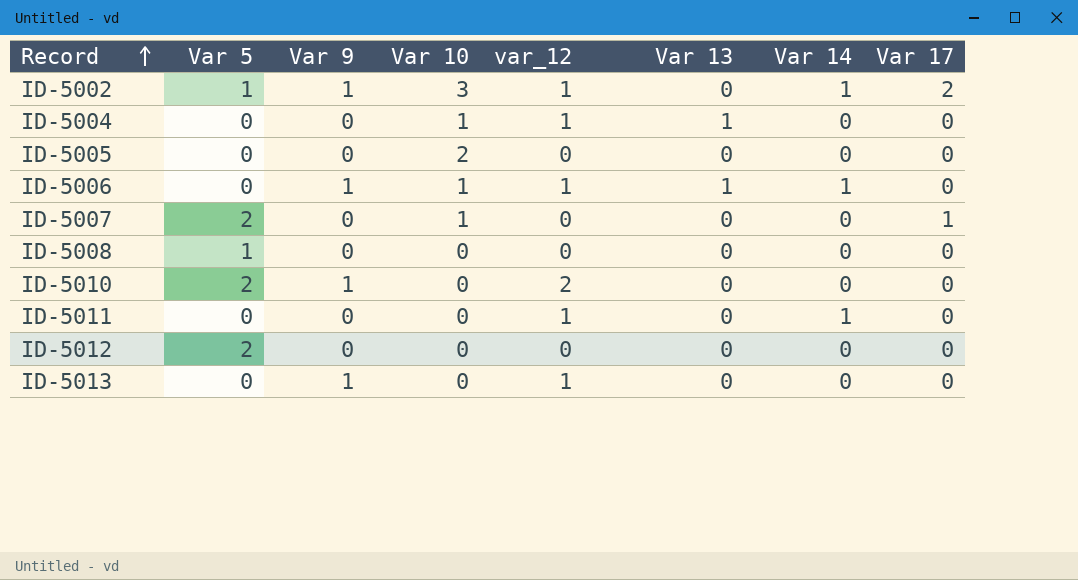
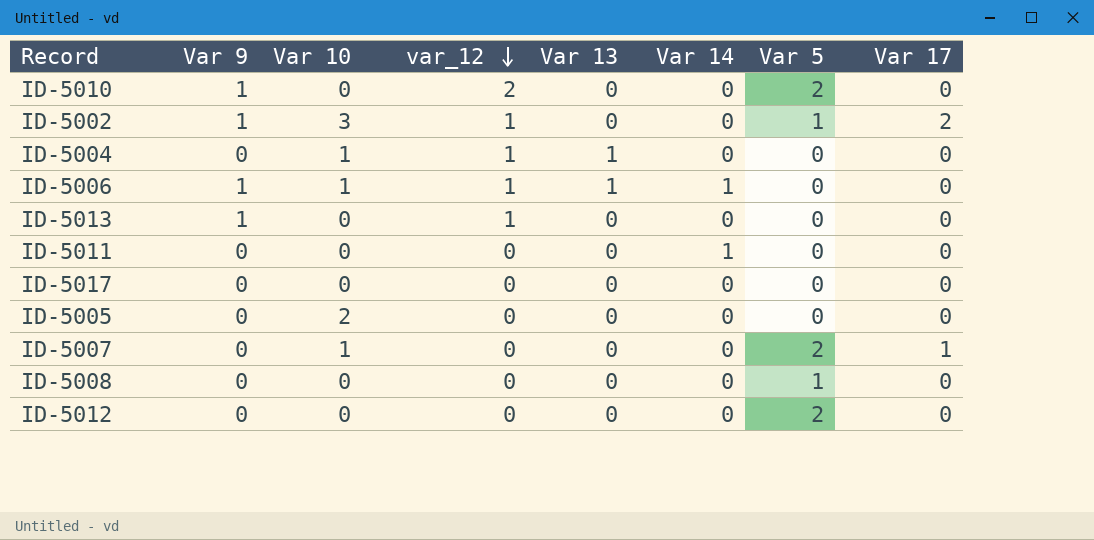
row order: Record ascending -> var_12 descending
column Var 5 | position: 2 -> 7
ID-5002 | Var 14: 1 -> 0
ID-5011 | var_12: 1 -> 0
row ID-5017: none -> 0 | 0 | 0 | 0 | 0 | 0 | 0

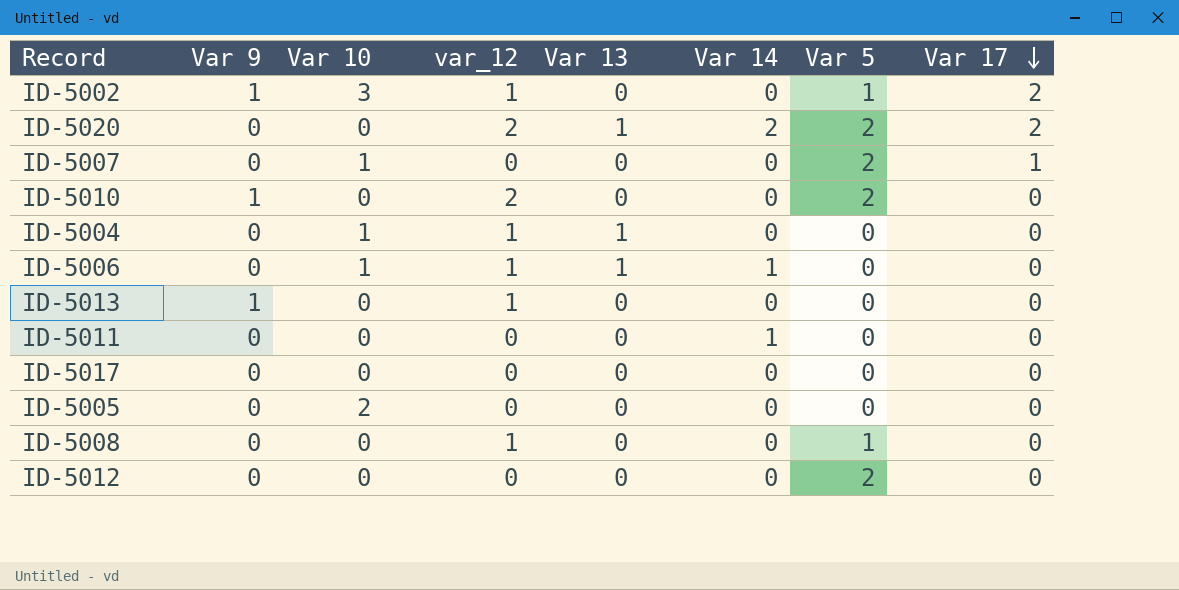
row order: var_12 descending -> Var 17 descending
row ID-5020: none -> 0 | 0 | 2 | 1 | 2 | 2 | 2
ID-5006 | Var 9: 1 -> 0
ID-5008 | var_12: 0 -> 1

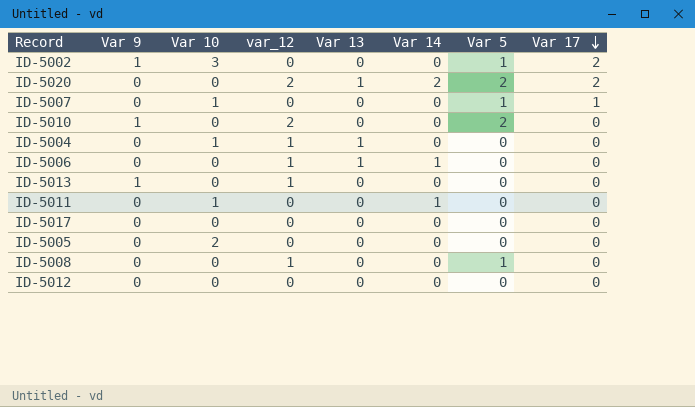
ID-5002 | var_12: 1 -> 0
ID-5007 | Var 5: 2 -> 1
ID-5006 | Var 10: 1 -> 0
ID-5011 | Var 10: 0 -> 1
ID-5012 | Var 5: 2 -> 0

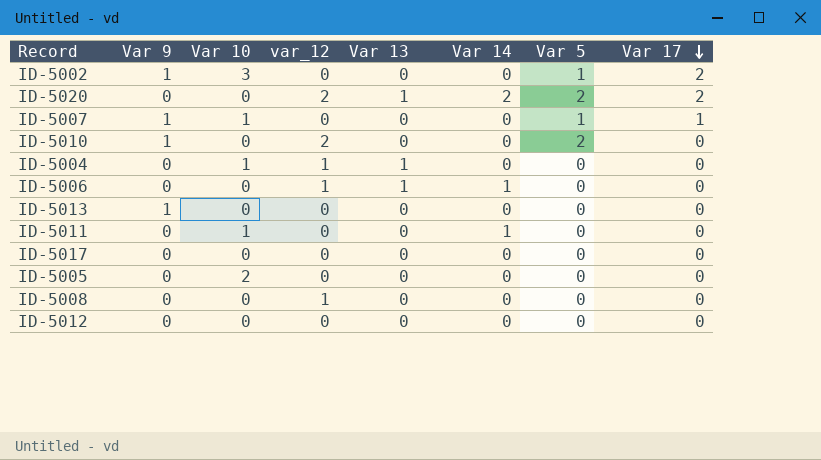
ID-5007 | Var 9: 0 -> 1
ID-5013 | var_12: 1 -> 0
ID-5008 | Var 5: 1 -> 0

